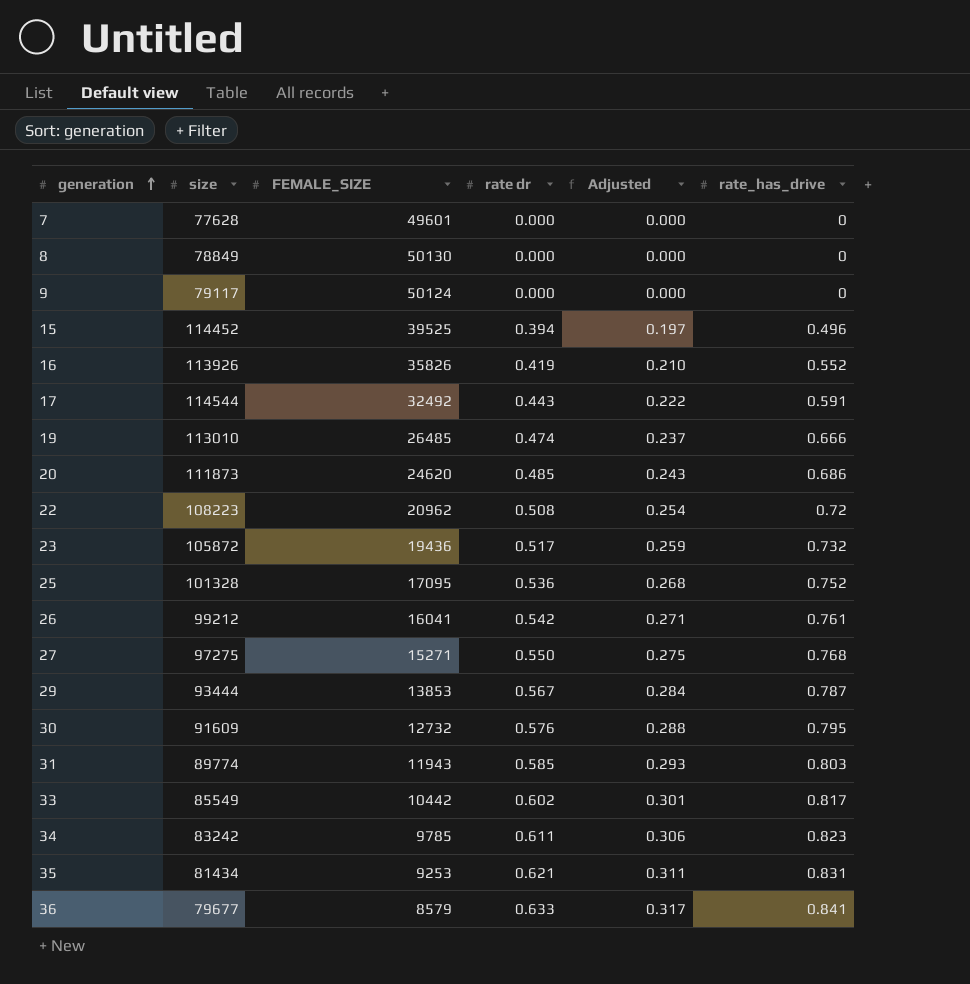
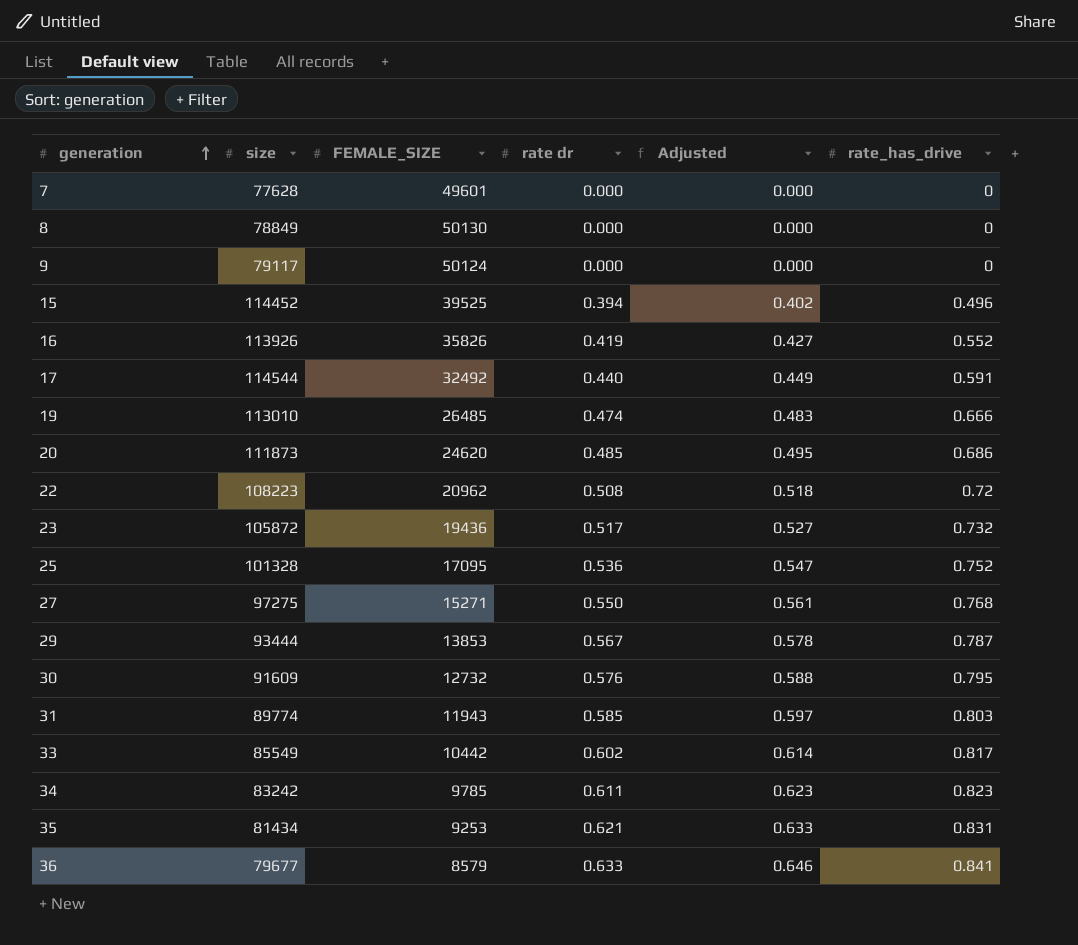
column Adjusted | formula: [rate dr] * 0.5 -> [rate dr] * 1.02
row 26: 99212 | 16041 | 0.542 | 0.271 | 0.761 -> none
17 | rate dr: 0.443 -> 0.440

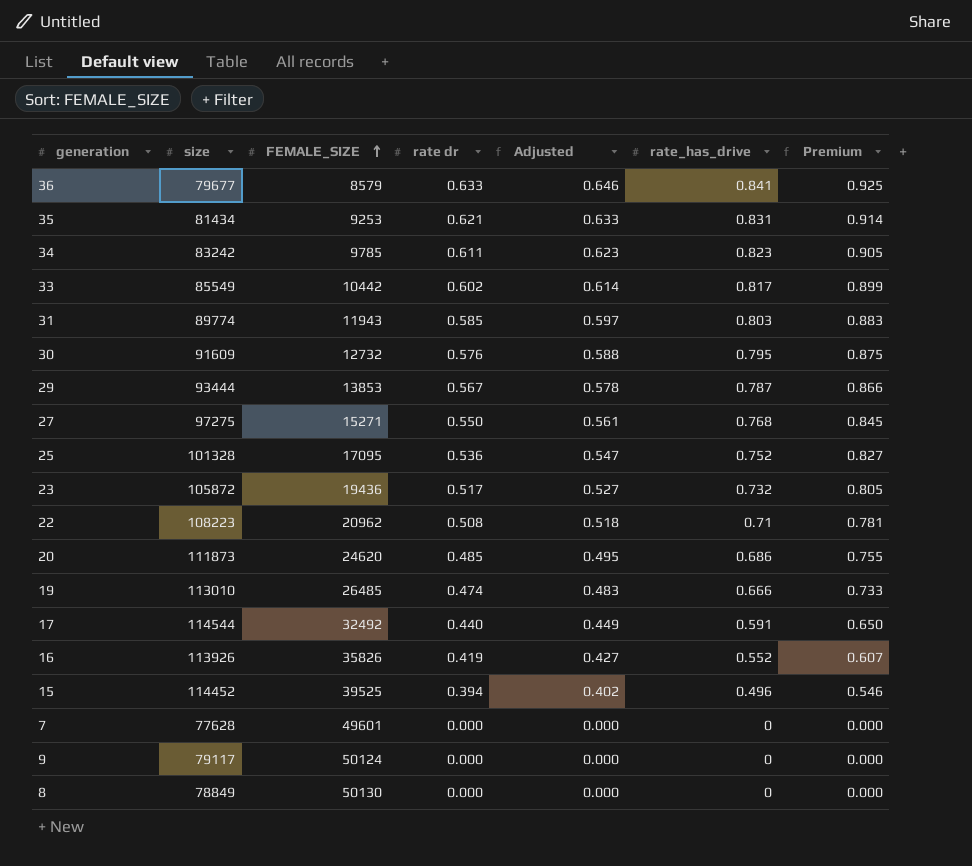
row order: generation ascending -> FEMALE_SIZE ascending
column Premium | formula: none -> [rate_has_drive] * 1.1
22 | rate_has_drive: 0.72 -> 0.71

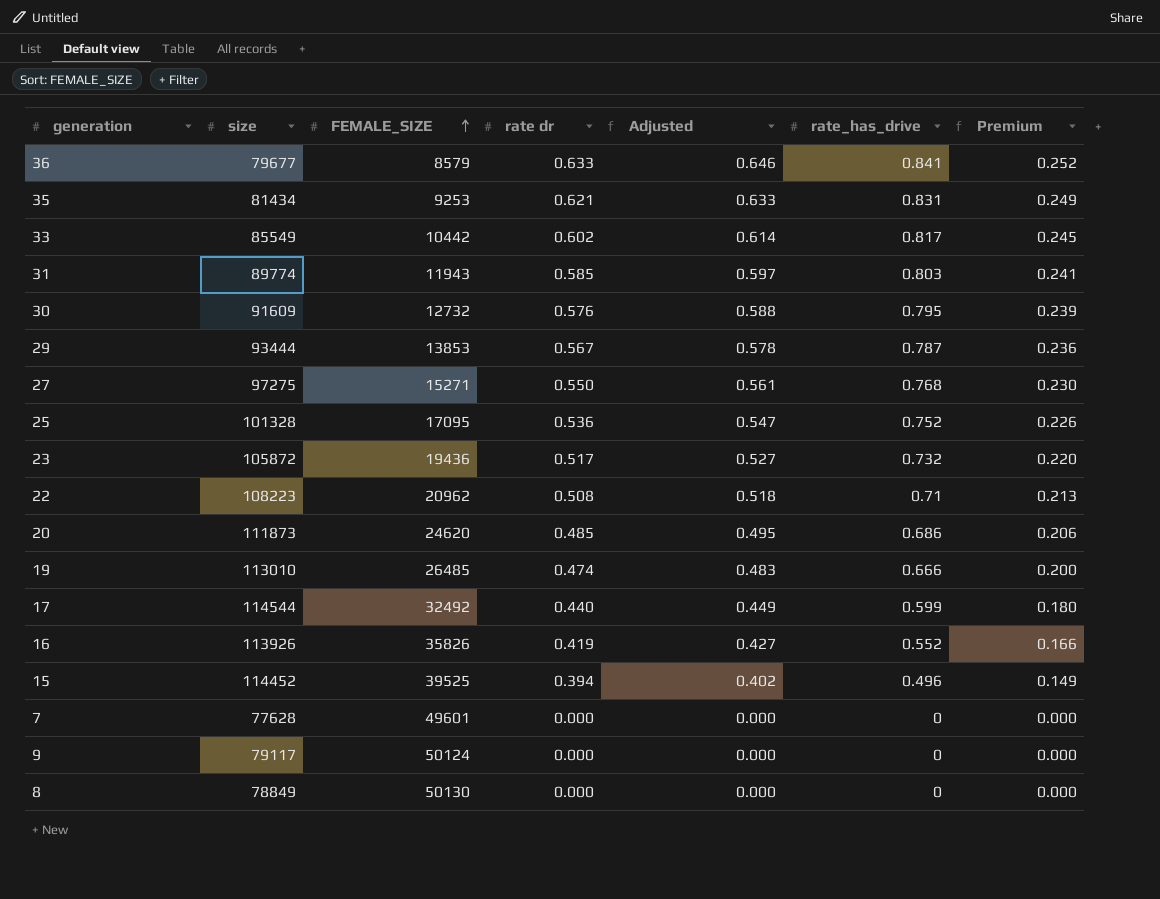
column Premium | formula: [rate_has_drive] * 1.1 -> [rate_has_drive] * 0.3
row 34: 83242 | 9785 | 0.611 | 0.623 | 0.823 | 0.905 -> none
17 | rate_has_drive: 0.591 -> 0.599

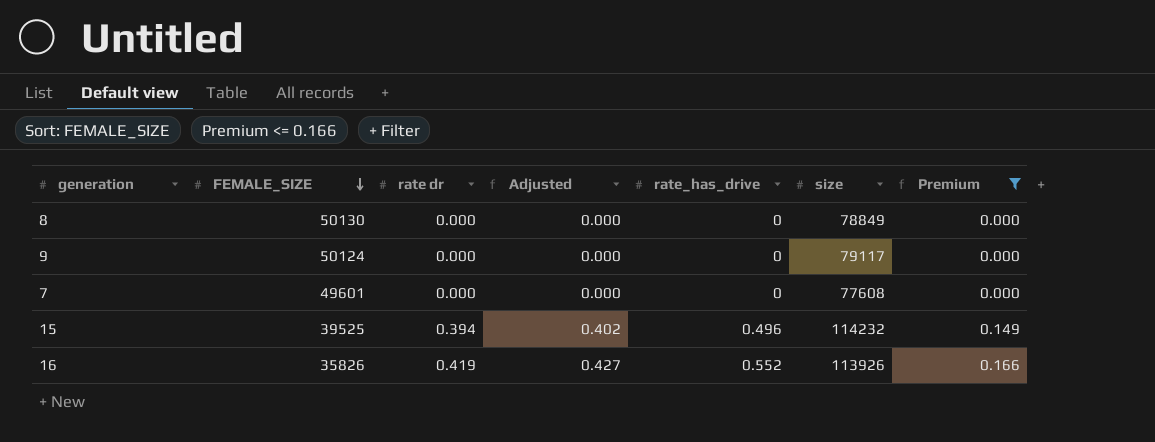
filter: none -> Premium <= 0.166
row order: FEMALE_SIZE ascending -> FEMALE_SIZE descending
column size | position: 2 -> 6
7 | size: 77628 -> 77608
15 | size: 114452 -> 114232

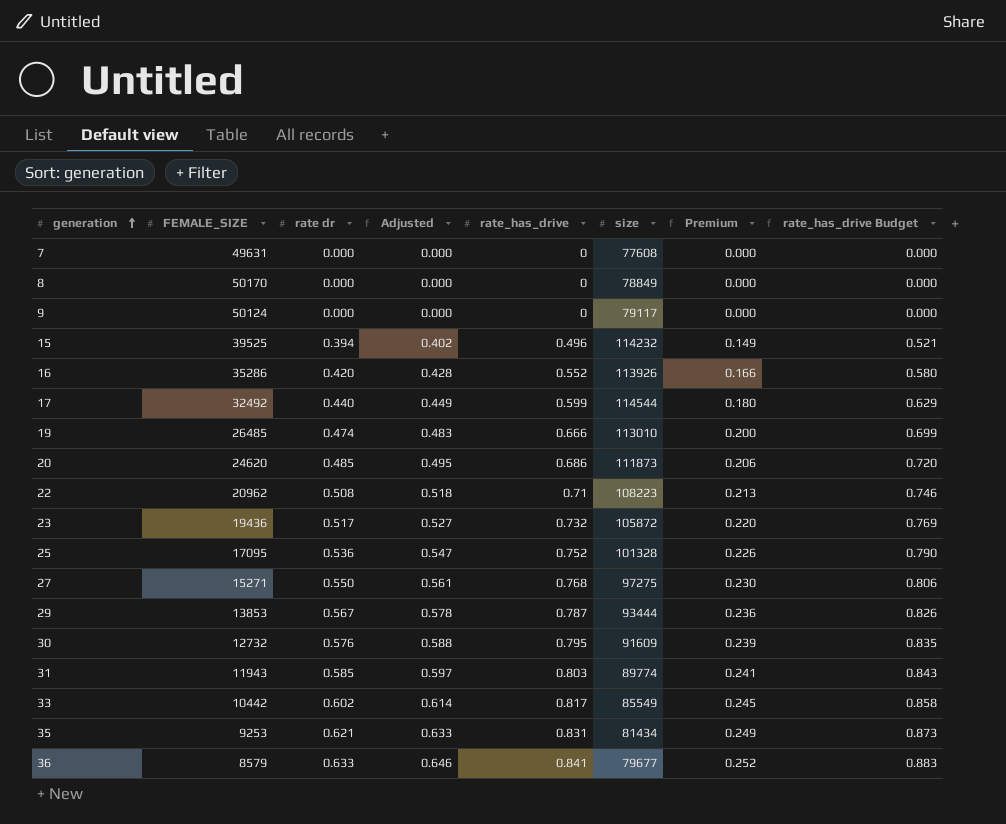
filter: Premium <= 0.166 -> none
row order: FEMALE_SIZE descending -> generation ascending
column rate_has_drive Budget | formula: none -> [rate_has_drive] * 1.05
7 | FEMALE_SIZE: 49601 -> 49631
8 | FEMALE_SIZE: 50130 -> 50170
16 | FEMALE_SIZE: 35826 -> 35286
16 | rate dr: 0.419 -> 0.420
16 | Adjusted: 0.427 -> 0.428

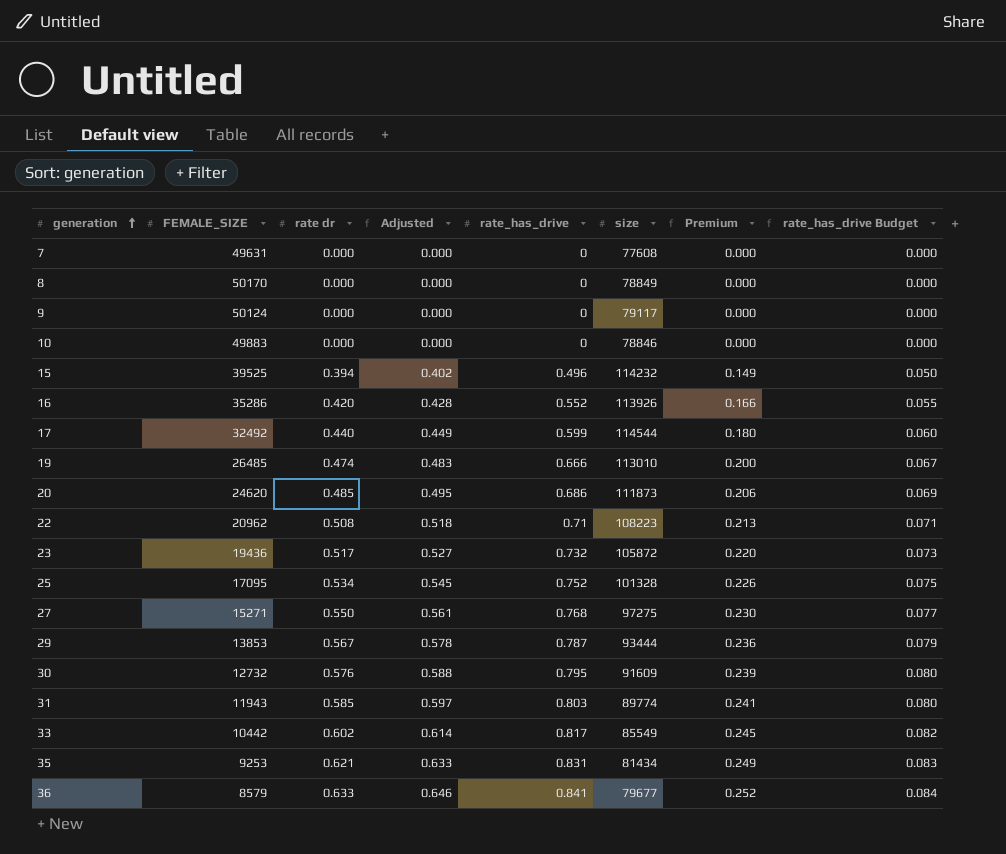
column rate_has_drive Budget | formula: [rate_has_drive] * 1.05 -> [rate_has_drive] * 0.1
row 10: none -> 49883 | 0.000 | 0.000 | 0 | 78846 | 0.000 | 0.000
25 | rate dr: 0.536 -> 0.534
25 | Adjusted: 0.547 -> 0.545

